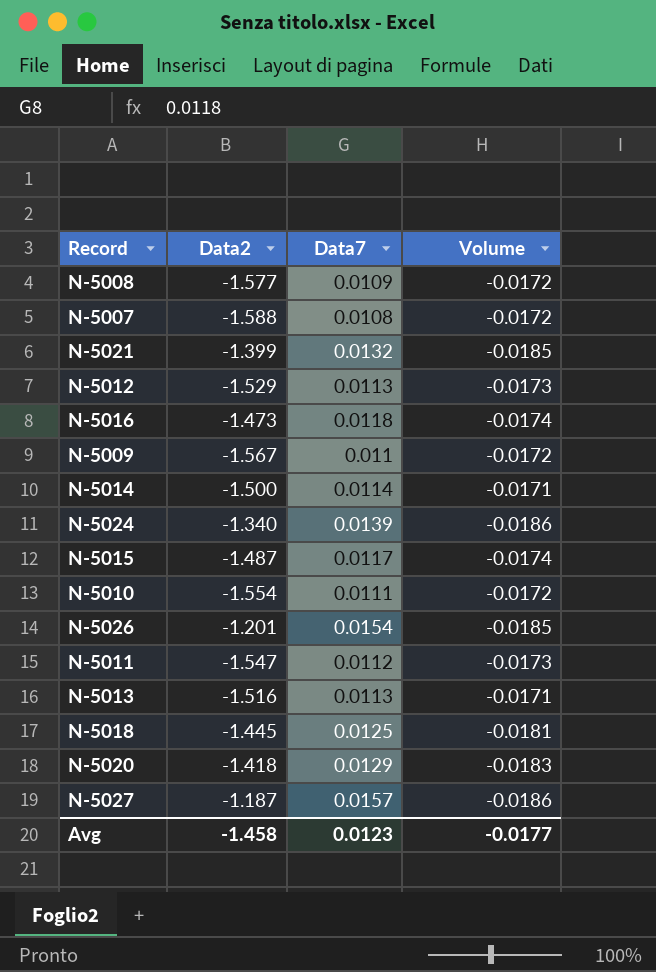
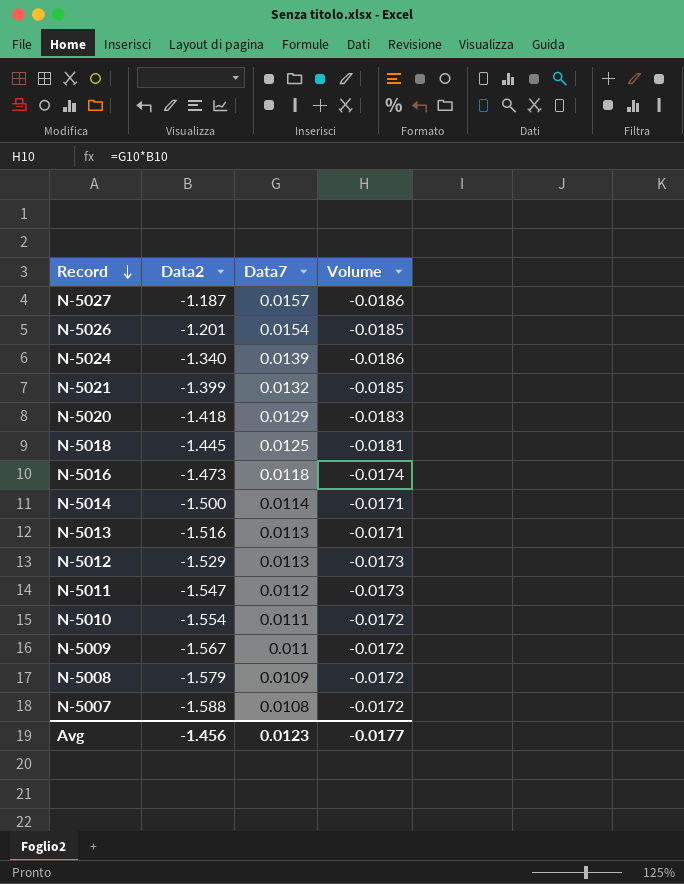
row order: none -> Record descending
row N-5015: -1.487 | 0.0117 | -0.0174 -> none
N-5008 | Data2: -1.577 -> -1.579
Avg | Data2: -1.458 -> -1.456

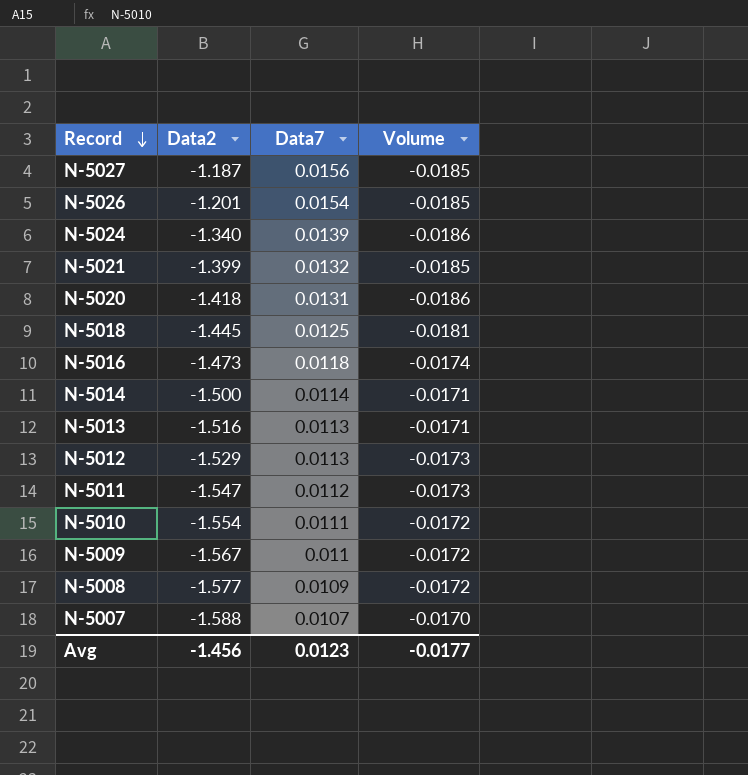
N-5027 | Data7: 0.0157 -> 0.0156
N-5027 | Volume: -0.0186 -> -0.0185
N-5020 | Data7: 0.0129 -> 0.0131
N-5020 | Volume: -0.0183 -> -0.0186
N-5008 | Data2: -1.579 -> -1.577
N-5007 | Data7: 0.0108 -> 0.0107
N-5007 | Volume: -0.0172 -> -0.0170

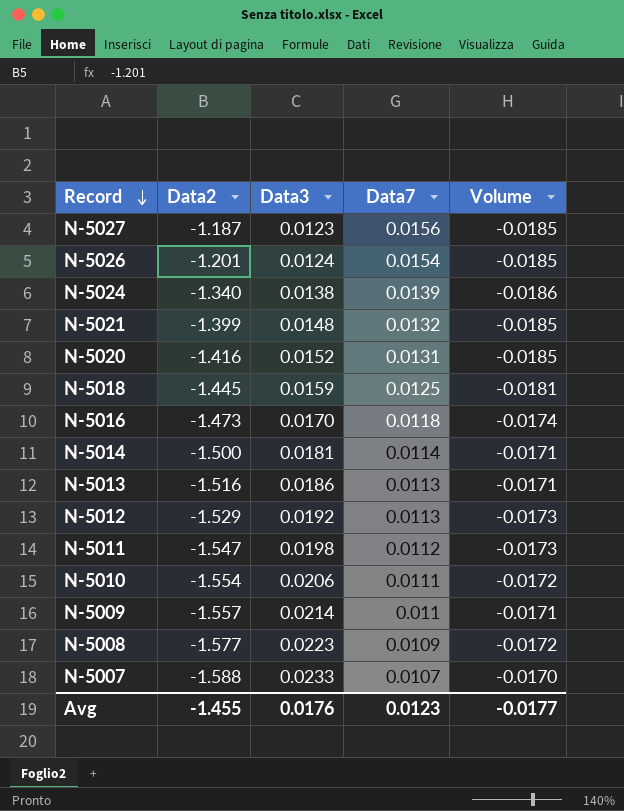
column Data3 | position: none -> 3
N-5020 | Data2: -1.418 -> -1.416
N-5020 | Volume: -0.0186 -> -0.0185
N-5009 | Data2: -1.567 -> -1.557
N-5009 | Volume: -0.0172 -> -0.0171
Avg | Data2: -1.456 -> -1.455

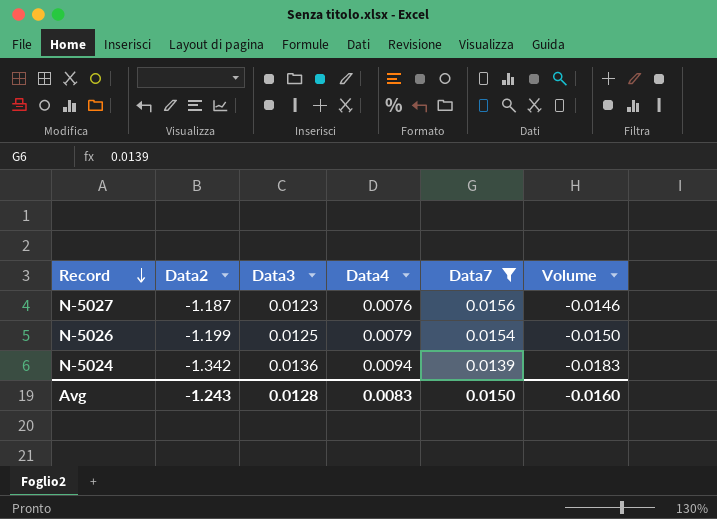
filter: none -> Data7 >= 0.0139
column Data4 | position: none -> 4
column Volume | formula: [Data2] * [Data7] -> [Data2] * [Data3]
N-5026 | Data2: -1.201 -> -1.199
N-5026 | Data3: 0.0124 -> 0.0125
N-5024 | Data2: -1.340 -> -1.342
N-5024 | Data3: 0.0138 -> 0.0136
Avg | Data2: -1.455 -> -1.243
Avg | Data3: 0.0176 -> 0.0128
Avg | Data7: 0.0123 -> 0.0150
Avg | Volume: -0.0177 -> -0.0160

